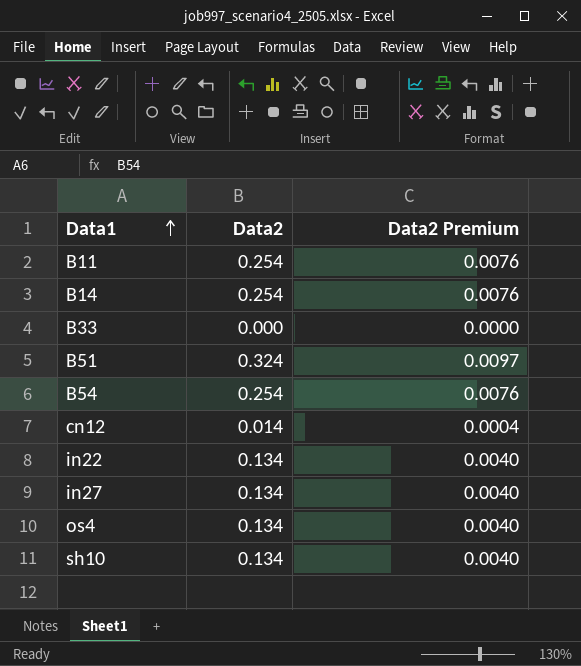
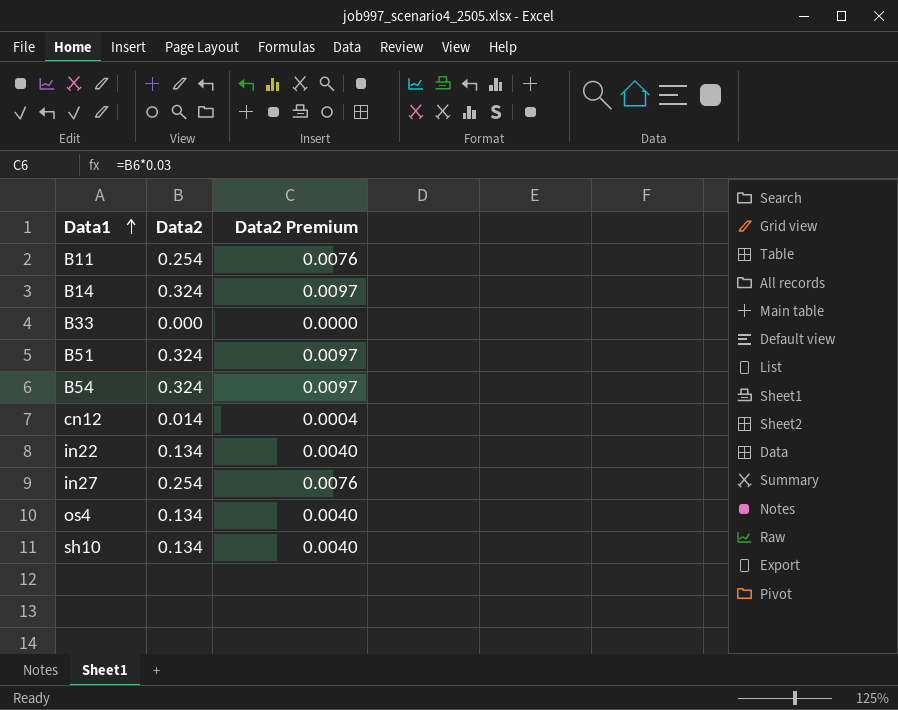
B14 | Data2: 0.254 -> 0.324
B14 | Data2 Premium: 0.0076 -> 0.0097
B54 | Data2: 0.254 -> 0.324
B54 | Data2 Premium: 0.0076 -> 0.0097
in27 | Data2: 0.134 -> 0.254
in27 | Data2 Premium: 0.0040 -> 0.0076

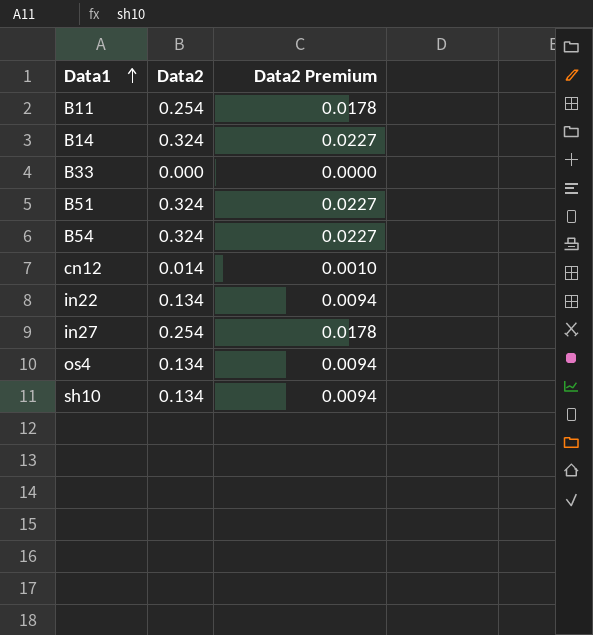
column Data2 Premium | formula: [Data2] * 0.03 -> [Data2] * 0.07

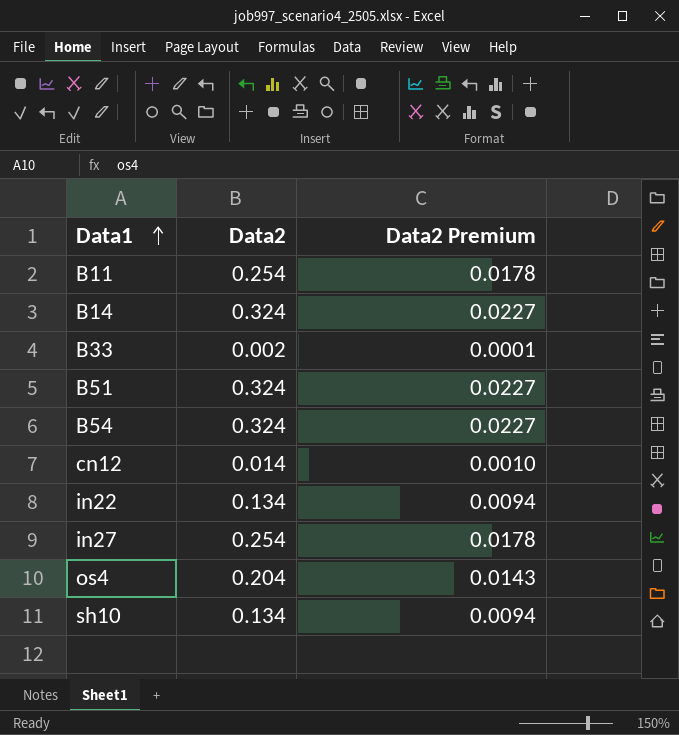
B33 | Data2: 0.000 -> 0.002
B33 | Data2 Premium: 0.0000 -> 0.0001
os4 | Data2: 0.134 -> 0.204
os4 | Data2 Premium: 0.0094 -> 0.0143

